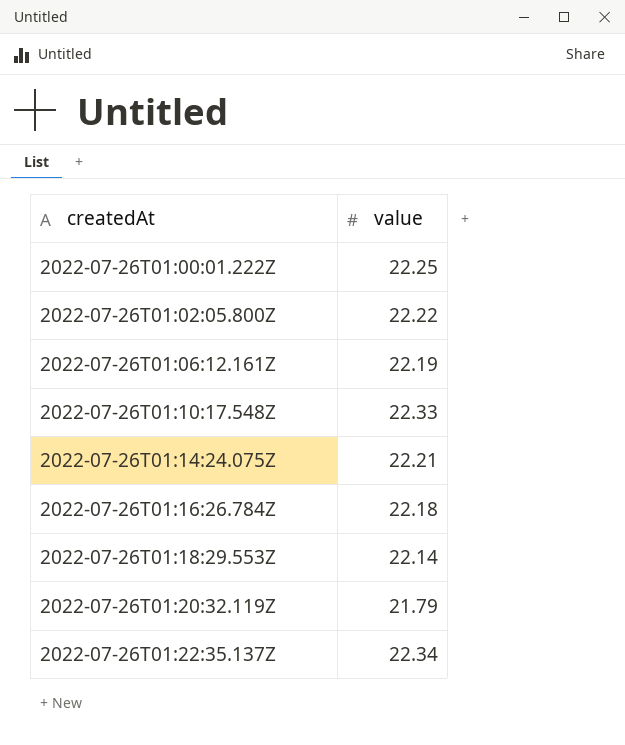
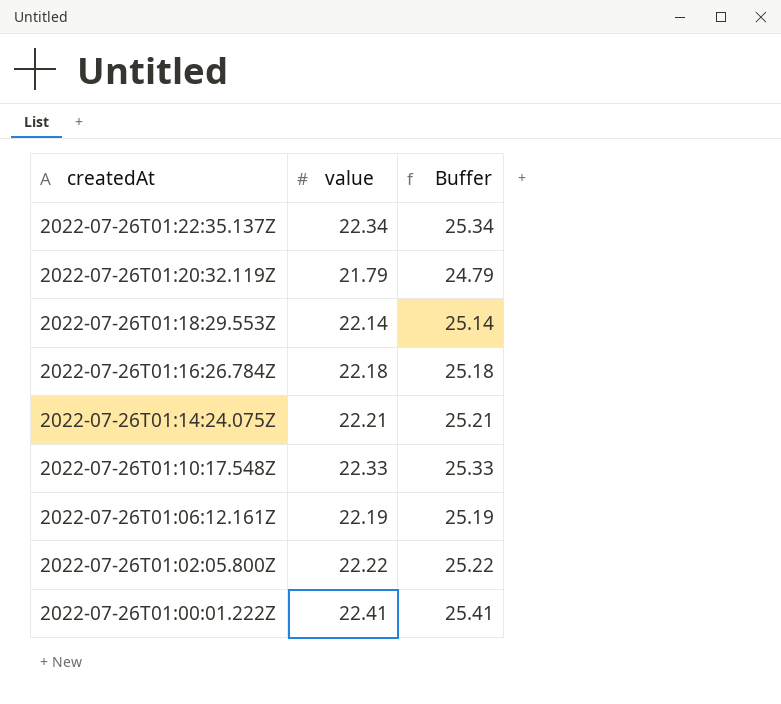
row order: createdAt ascending -> createdAt descending
column Buffer | formula: none -> [value] + 3
2022-07-26T01:00:01.222Z | value: 22.25 -> 22.41

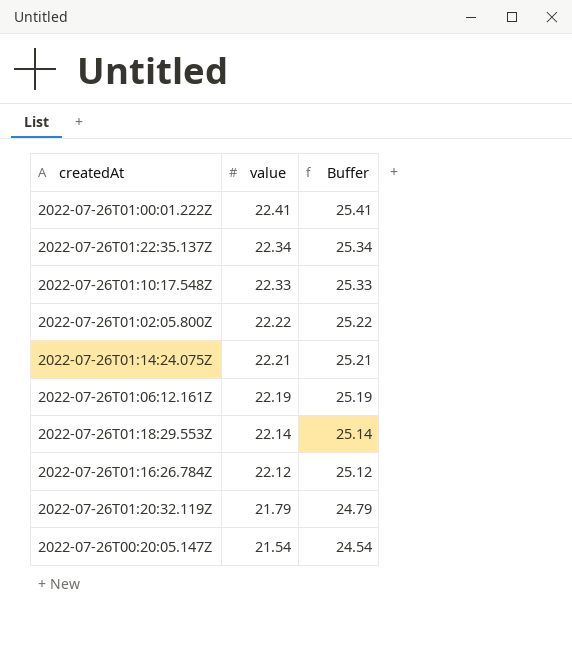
row order: createdAt descending -> value descending
2022-07-26T01:16:26.784Z | value: 22.18 -> 22.12
2022-07-26T01:16:26.784Z | Buffer: 25.18 -> 25.12
row 2022-07-26T00:20:05.147Z: none -> 21.54 | 24.54

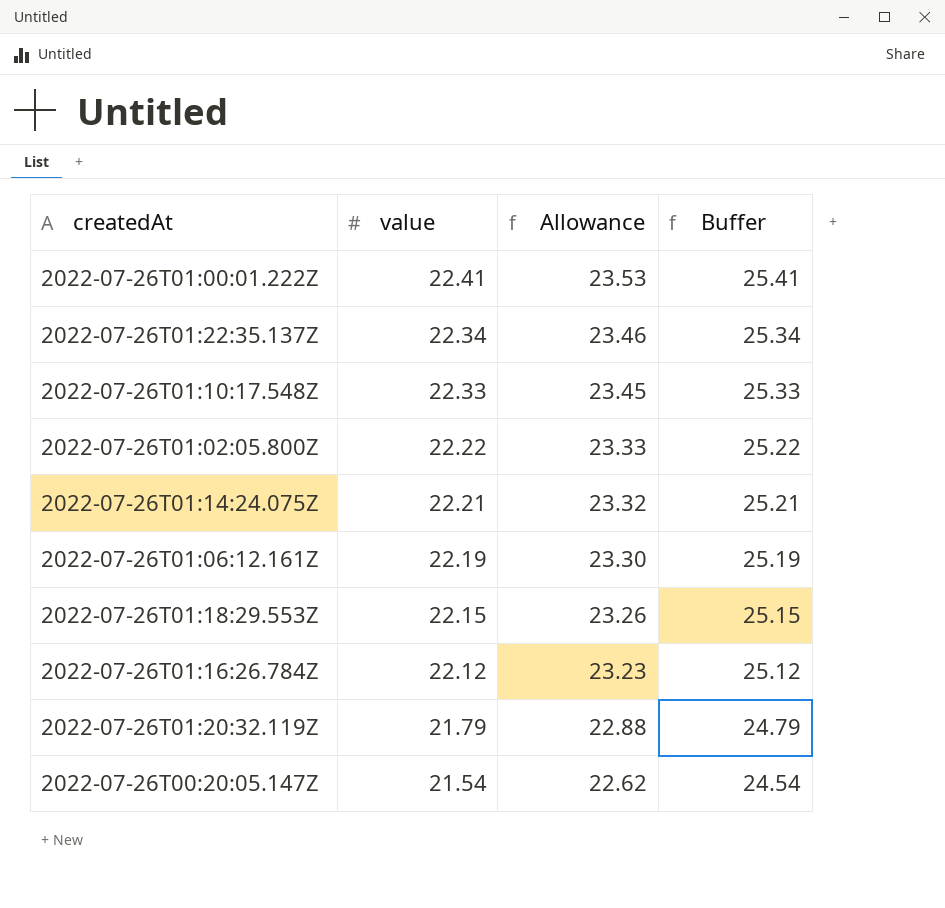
column Allowance | formula: none -> [value] * 1.05
2022-07-26T01:18:29.553Z | value: 22.14 -> 22.15
2022-07-26T01:18:29.553Z | Buffer: 25.14 -> 25.15

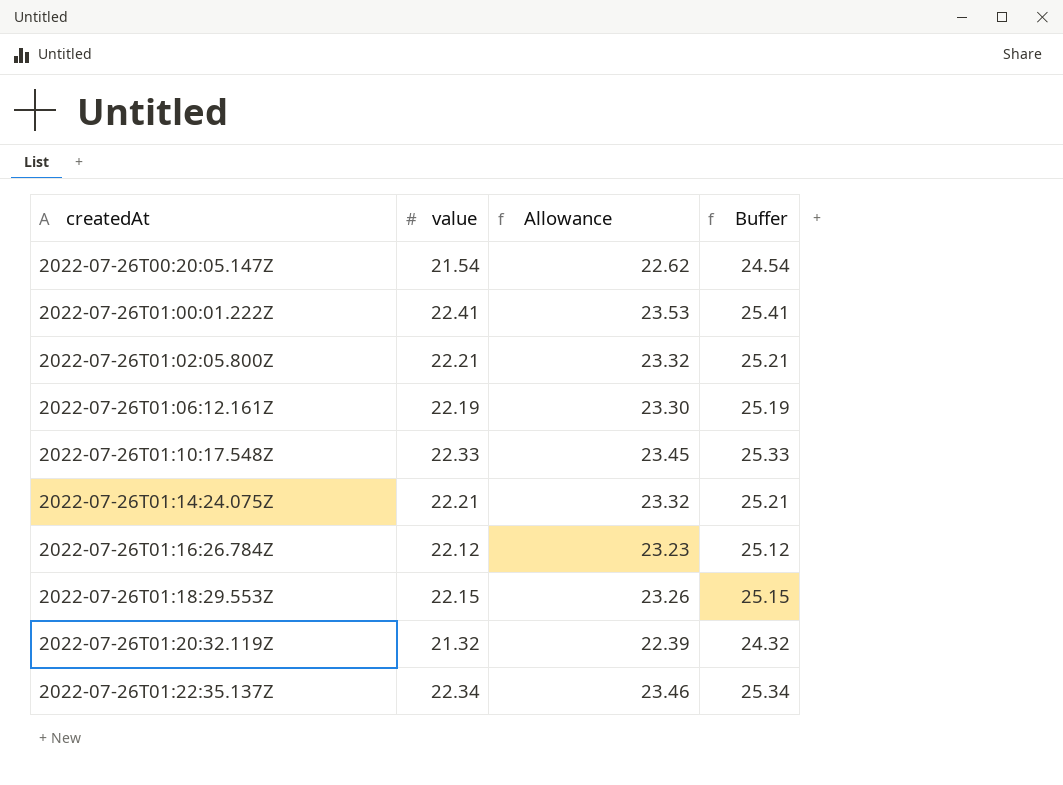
row order: value descending -> createdAt ascending
2022-07-26T01:02:05.800Z | value: 22.22 -> 22.21
2022-07-26T01:02:05.800Z | Allowance: 23.33 -> 23.32
2022-07-26T01:02:05.800Z | Buffer: 25.22 -> 25.21
2022-07-26T01:20:32.119Z | value: 21.79 -> 21.32
2022-07-26T01:20:32.119Z | Allowance: 22.88 -> 22.39
2022-07-26T01:20:32.119Z | Buffer: 24.79 -> 24.32

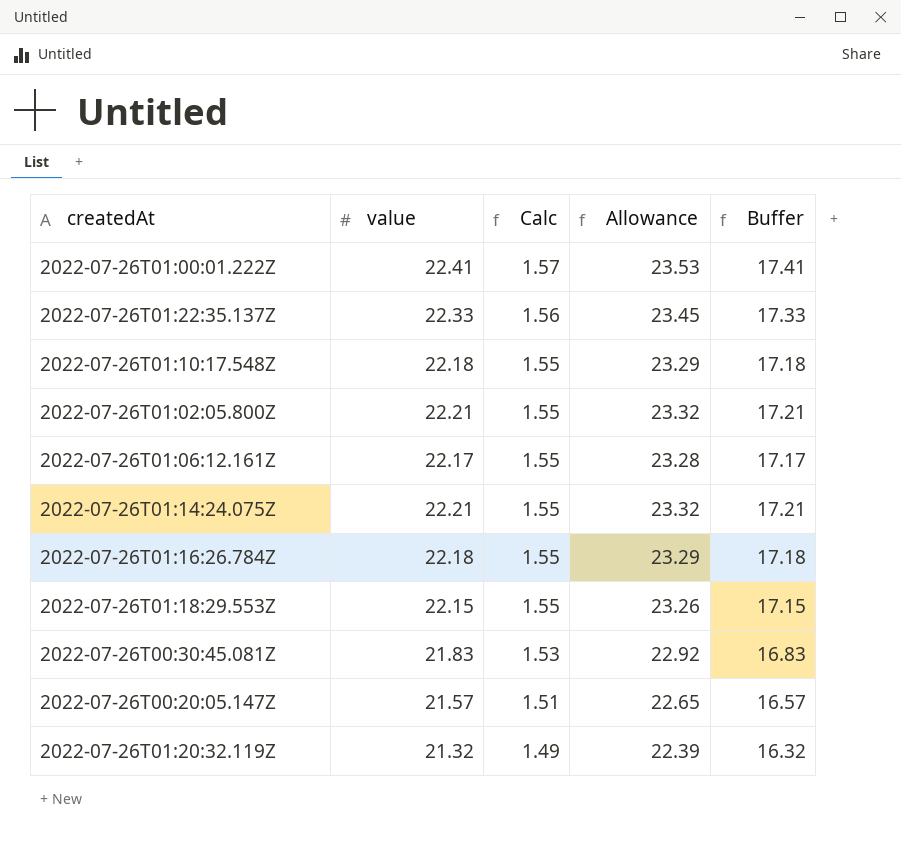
row order: createdAt ascending -> Calc descending
column Calc | formula: none -> [value] * 0.07
column Buffer | formula: [value] + 3 -> [value] - 5
2022-07-26T01:22:35.137Z | value: 22.34 -> 22.33
2022-07-26T01:22:35.137Z | Allowance: 23.46 -> 23.45
2022-07-26T01:10:17.548Z | value: 22.33 -> 22.18
2022-07-26T01:10:17.548Z | Allowance: 23.45 -> 23.29
2022-07-26T01:06:12.161Z | value: 22.19 -> 22.17
2022-07-26T01:06:12.161Z | Allowance: 23.30 -> 23.28
2022-07-26T01:16:26.784Z | value: 22.12 -> 22.18
2022-07-26T01:16:26.784Z | Allowance: 23.23 -> 23.29
row 2022-07-26T00:30:45.081Z: none -> 21.83 | 1.53 | 22.92 | 16.83
2022-07-26T00:20:05.147Z | value: 21.54 -> 21.57
2022-07-26T00:20:05.147Z | Allowance: 22.62 -> 22.65

